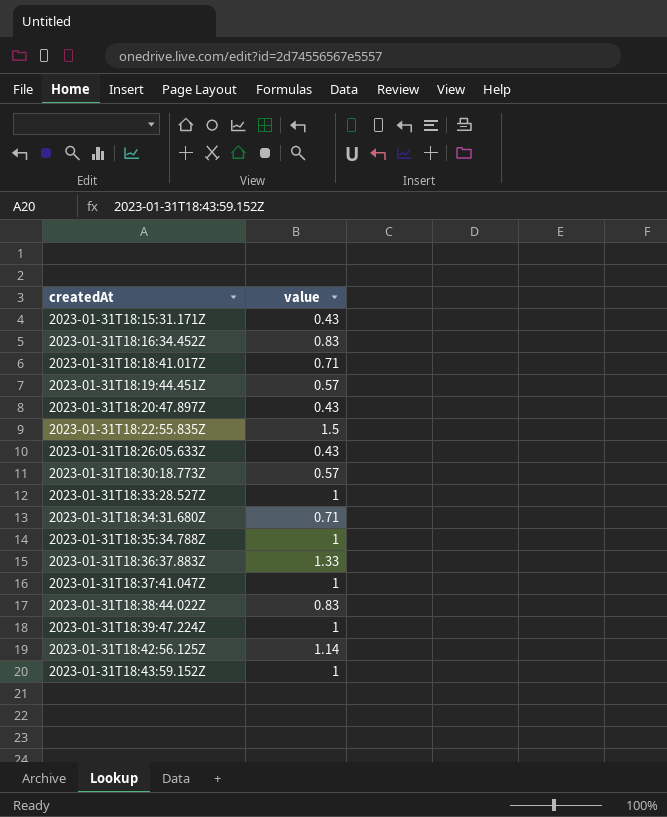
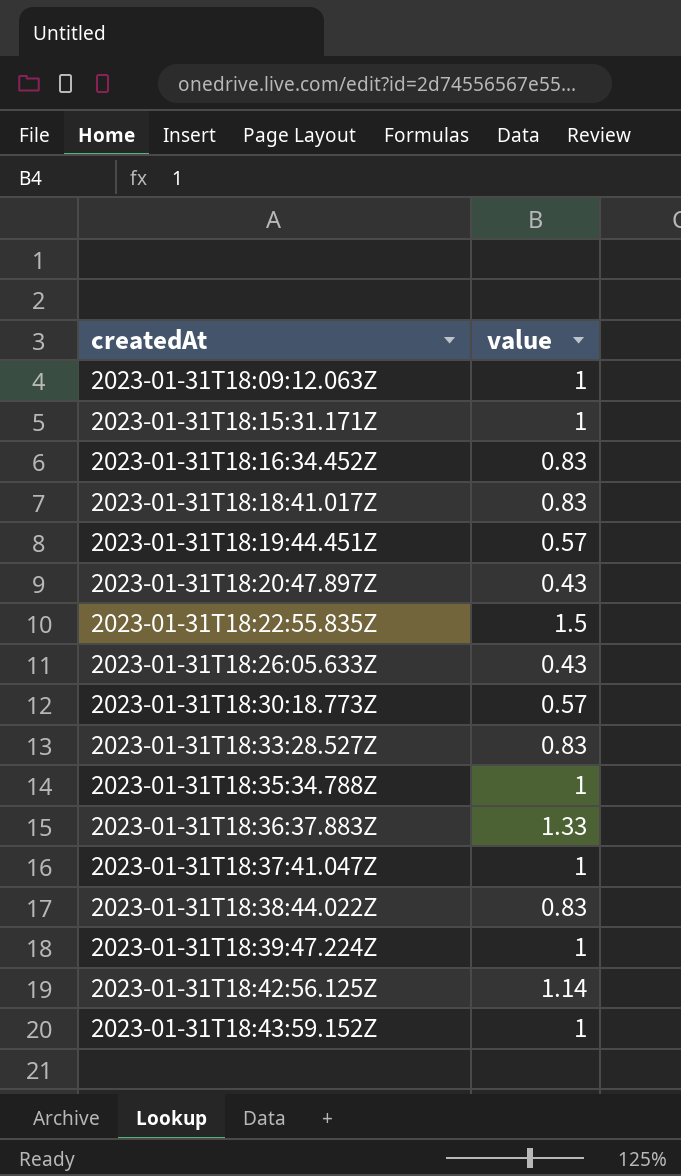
row 2023-01-31T18:34:31.680Z: 0.71 -> none
row 2023-01-31T18:09:12.063Z: none -> 1
2023-01-31T18:15:31.171Z | value: 0.43 -> 1
2023-01-31T18:18:41.017Z | value: 0.71 -> 0.83
2023-01-31T18:33:28.527Z | value: 1 -> 0.83

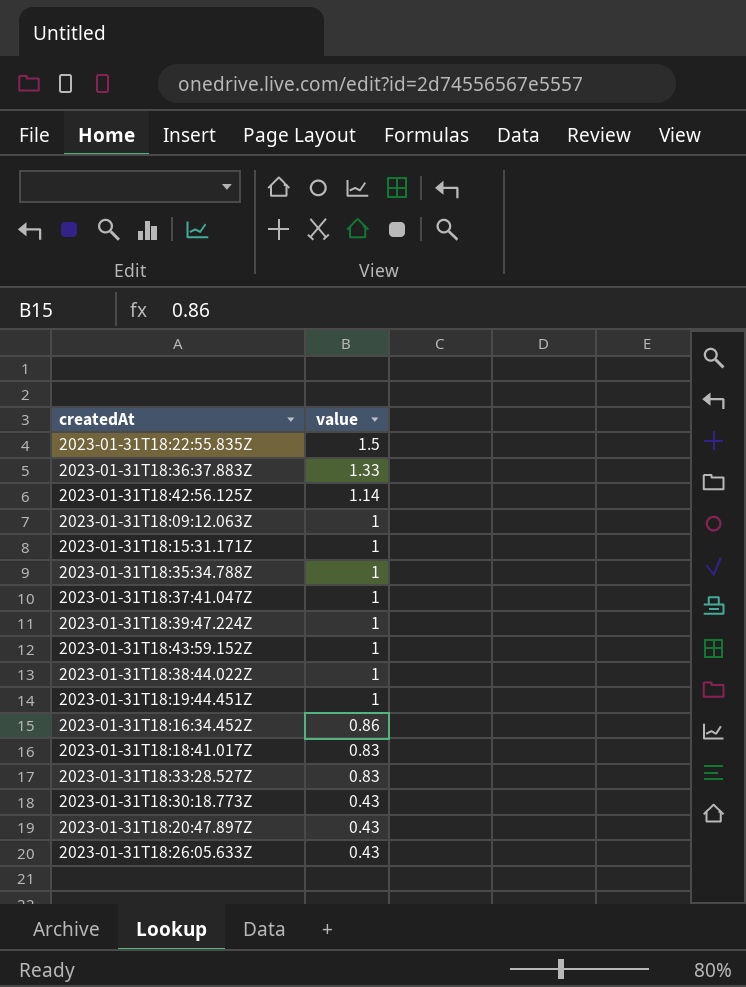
row order: createdAt ascending -> value descending
2023-01-31T18:38:44.022Z | value: 0.83 -> 1
2023-01-31T18:19:44.451Z | value: 0.57 -> 1
2023-01-31T18:16:34.452Z | value: 0.83 -> 0.86
2023-01-31T18:30:18.773Z | value: 0.57 -> 0.43

